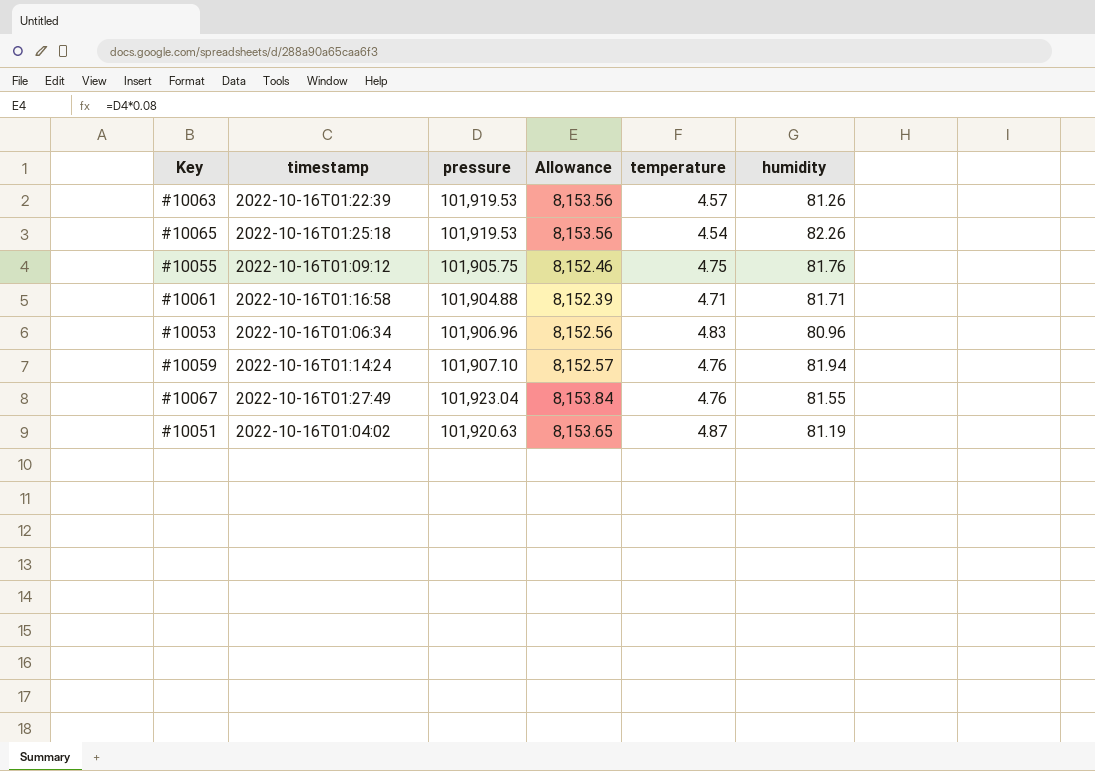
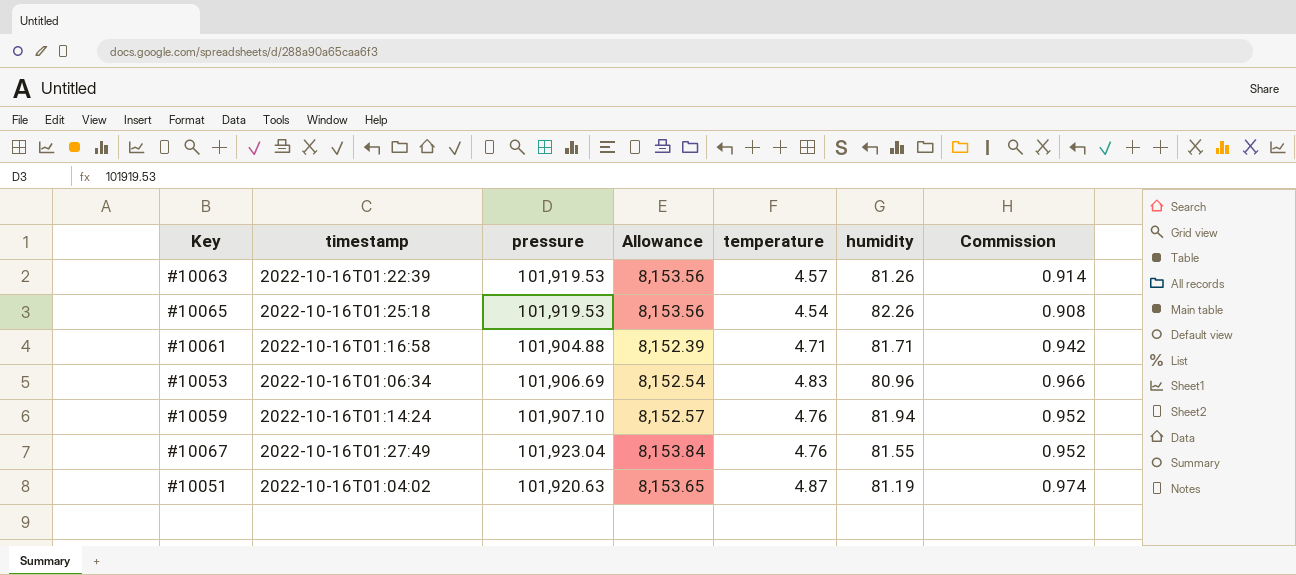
column Commission | formula: none -> [temperature] * 0.2
row #10055: 2022-10-16T01:09:12 | 101,905.75 | 8,152.46 | 4.75 | 81.76 -> none
#10053 | pressure: 101,906.96 -> 101,906.69
#10053 | Allowance: 8,152.56 -> 8,152.54

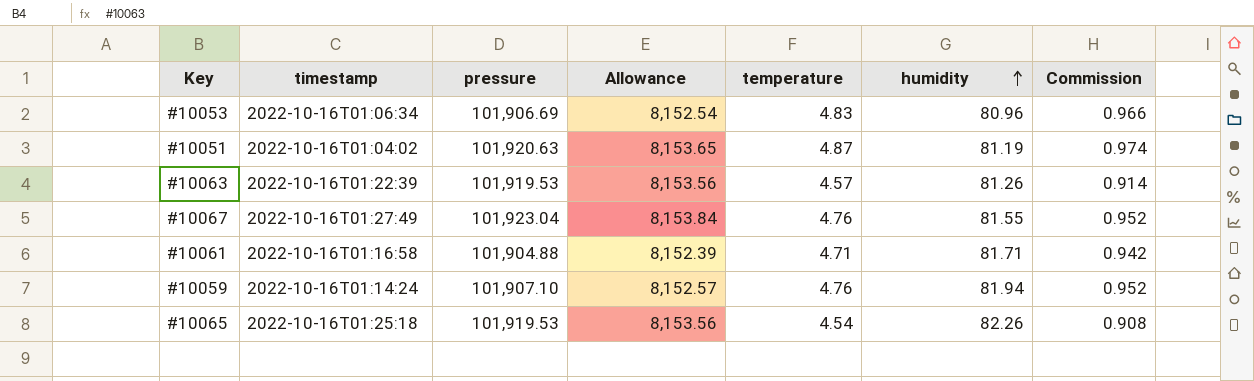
row order: none -> humidity ascending

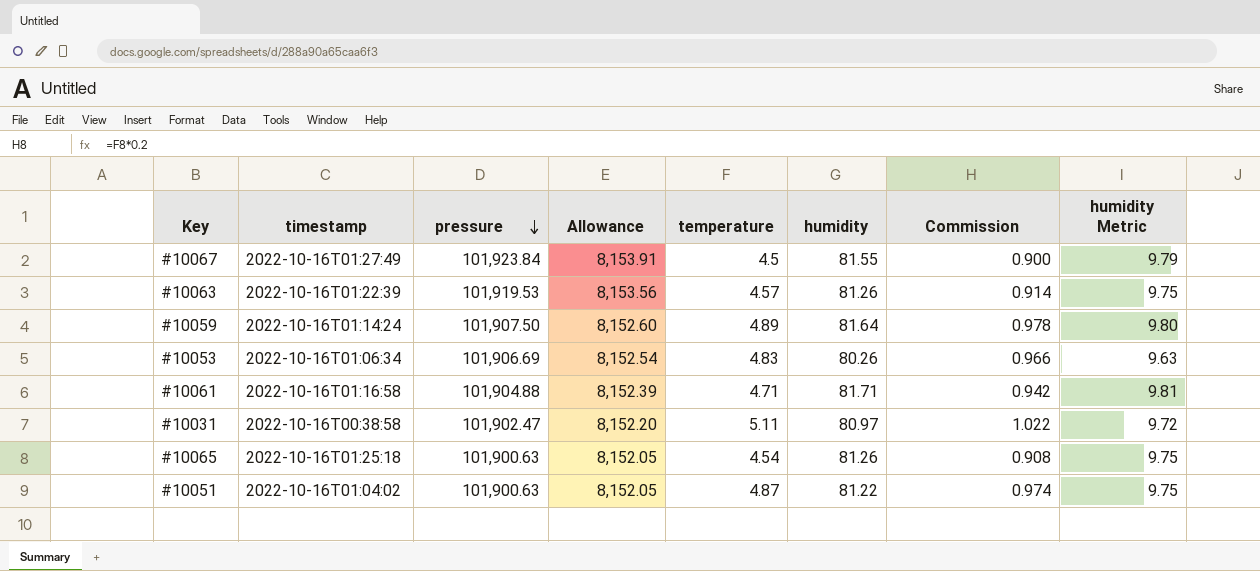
row order: humidity ascending -> pressure descending
column humidity Metric | formula: none -> [humidity] * 0.12
#10067 | pressure: 101,923.04 -> 101,923.84
#10067 | Allowance: 8,153.84 -> 8,153.91
#10067 | temperature: 4.76 -> 4.5
#10067 | Commission: 0.952 -> 0.900
#10059 | pressure: 101,907.10 -> 101,907.50
#10059 | Allowance: 8,152.57 -> 8,152.60
#10059 | temperature: 4.76 -> 4.89
#10059 | humidity: 81.94 -> 81.64
#10059 | Commission: 0.952 -> 0.978
#10053 | humidity: 80.96 -> 80.26
row #10031: none -> 2022-10-16T00:38:58 | 101,902.47 | 8,152.20 | 5.11 | 80.97 | 1.022 | 9.72
#10065 | pressure: 101,919.53 -> 101,900.63
#10065 | Allowance: 8,153.56 -> 8,152.05
#10065 | humidity: 82.26 -> 81.26
#10051 | pressure: 101,920.63 -> 101,900.63
#10051 | Allowance: 8,153.65 -> 8,152.05
#10051 | humidity: 81.19 -> 81.22

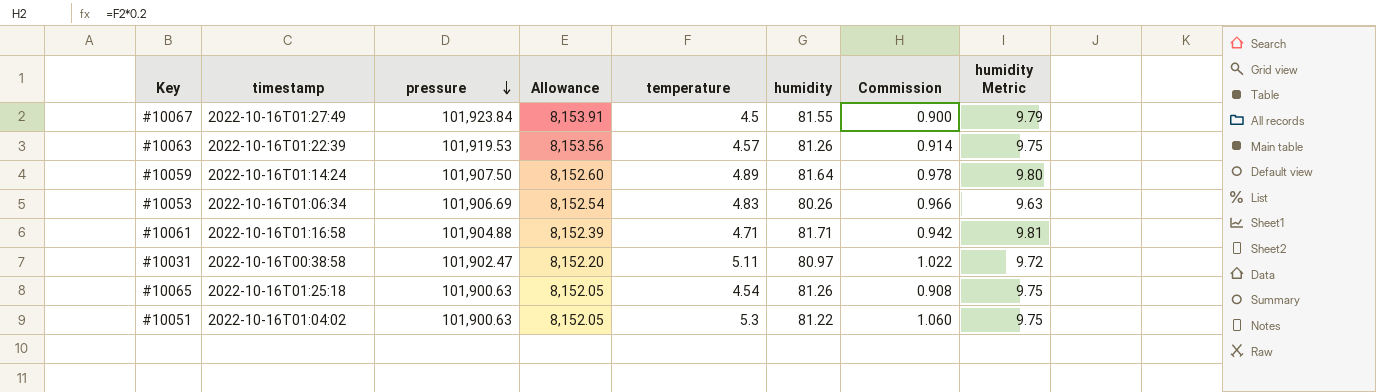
#10051 | temperature: 4.87 -> 5.3
#10051 | Commission: 0.974 -> 1.060

